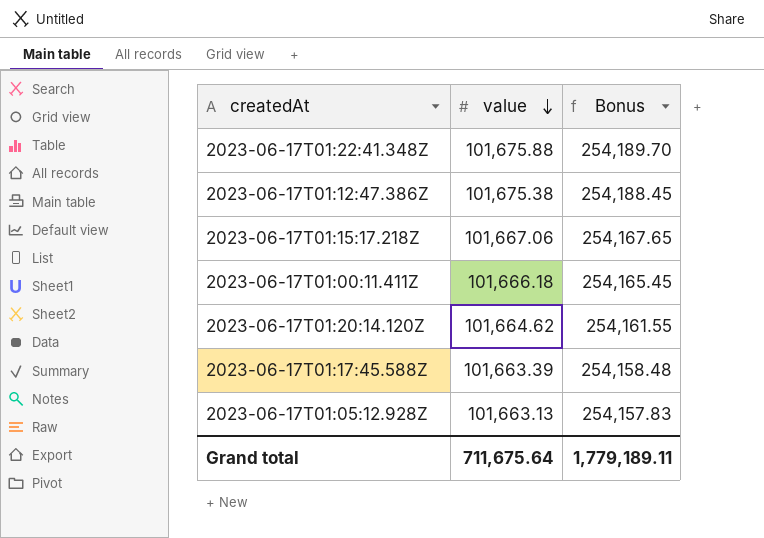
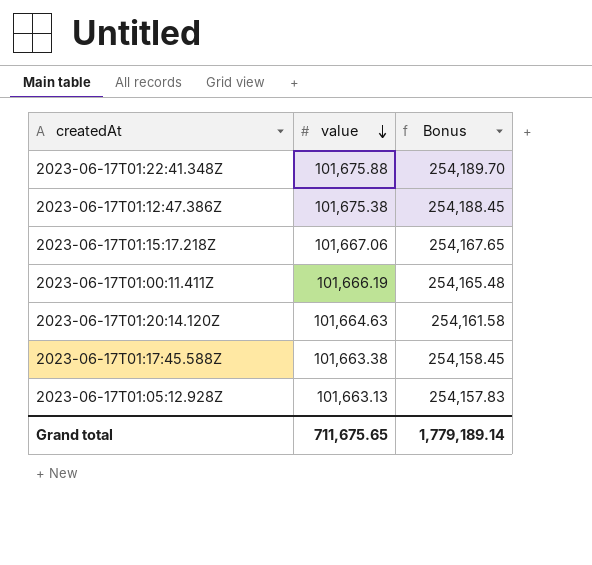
2023-06-17T01:00:11.411Z | value: 101,666.18 -> 101,666.19
2023-06-17T01:00:11.411Z | Bonus: 254,165.45 -> 254,165.48
2023-06-17T01:20:14.120Z | value: 101,664.62 -> 101,664.63
2023-06-17T01:20:14.120Z | Bonus: 254,161.55 -> 254,161.58
2023-06-17T01:17:45.588Z | value: 101,663.39 -> 101,663.38
2023-06-17T01:17:45.588Z | Bonus: 254,158.48 -> 254,158.45
Grand total | value: 711,675.64 -> 711,675.65
Grand total | Bonus: 1,779,189.11 -> 1,779,189.14

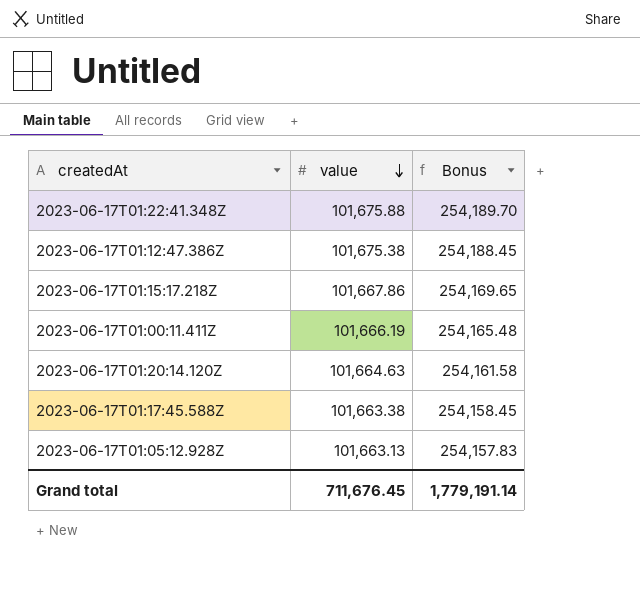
2023-06-17T01:15:17.218Z | value: 101,667.06 -> 101,667.86
2023-06-17T01:15:17.218Z | Bonus: 254,167.65 -> 254,169.65
Grand total | value: 711,675.65 -> 711,676.45
Grand total | Bonus: 1,779,189.14 -> 1,779,191.14

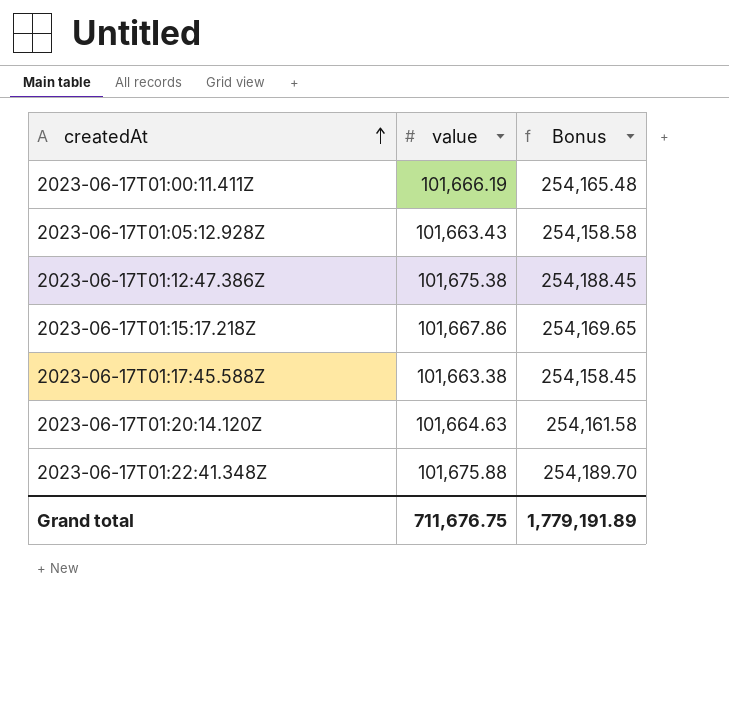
row order: value descending -> createdAt ascending
2023-06-17T01:05:12.928Z | value: 101,663.13 -> 101,663.43
2023-06-17T01:05:12.928Z | Bonus: 254,157.83 -> 254,158.58
Grand total | value: 711,676.45 -> 711,676.75
Grand total | Bonus: 1,779,191.14 -> 1,779,191.89

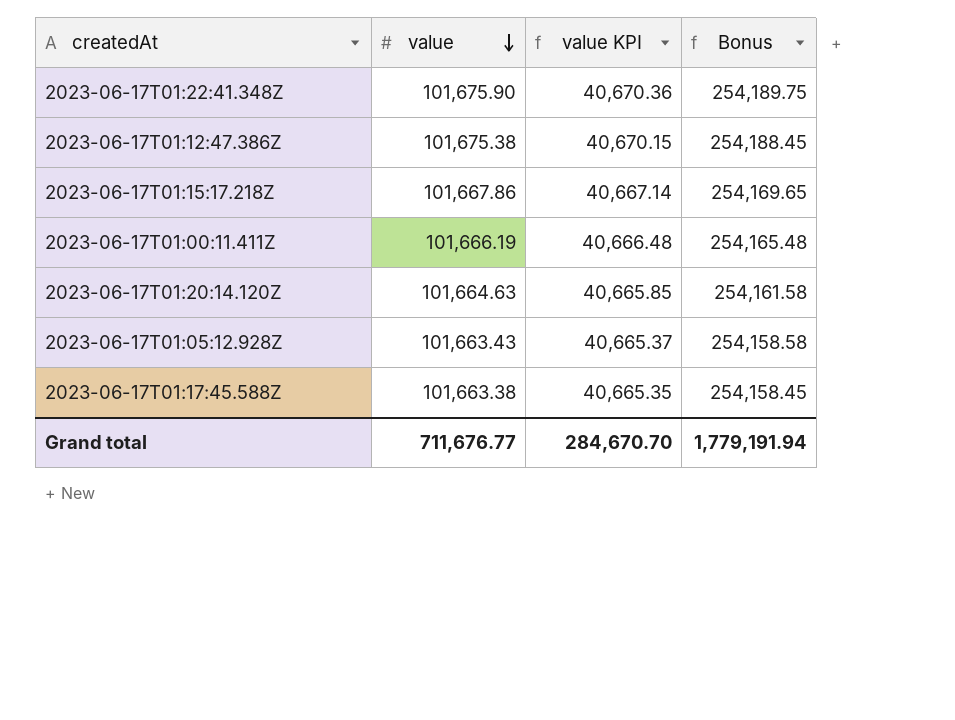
row order: createdAt ascending -> value descending
column value KPI | formula: none -> [value] * 0.4
2023-06-17T01:22:41.348Z | value: 101,675.88 -> 101,675.90
2023-06-17T01:22:41.348Z | Bonus: 254,189.70 -> 254,189.75
Grand total | value: 711,676.75 -> 711,676.77
Grand total | Bonus: 1,779,191.89 -> 1,779,191.94

